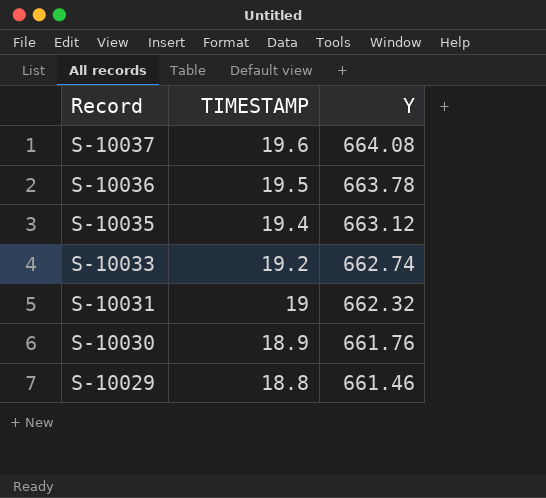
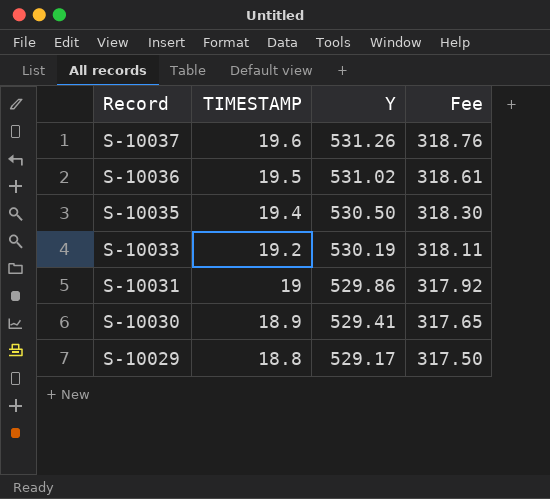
column Fee | formula: none -> [Y] * 0.6
S-10037 | Y: 664.08 -> 531.26
S-10036 | Y: 663.78 -> 531.02
S-10035 | Y: 663.12 -> 530.50
S-10033 | Y: 662.74 -> 530.19
S-10031 | Y: 662.32 -> 529.86
S-10030 | Y: 661.76 -> 529.41
S-10029 | Y: 661.46 -> 529.17

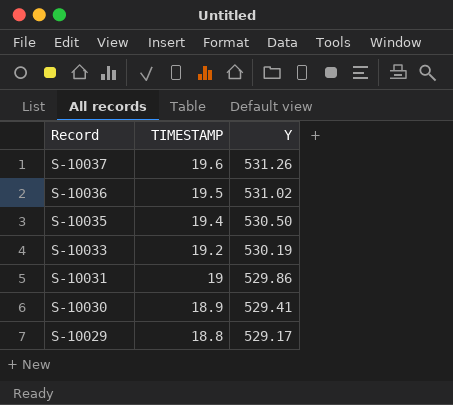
column Fee | formula: [Y] * 0.6 -> none

